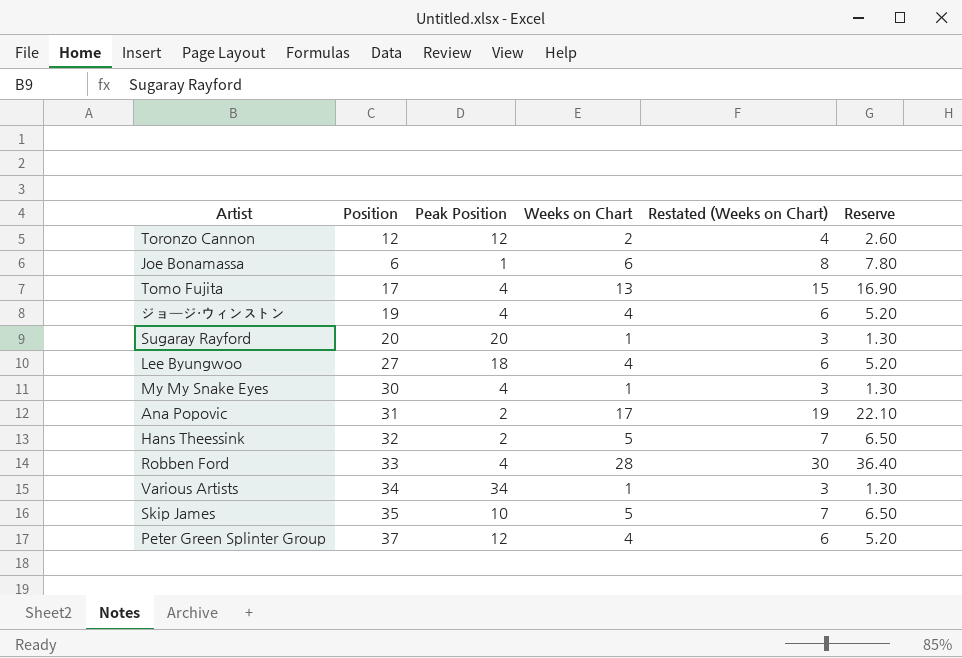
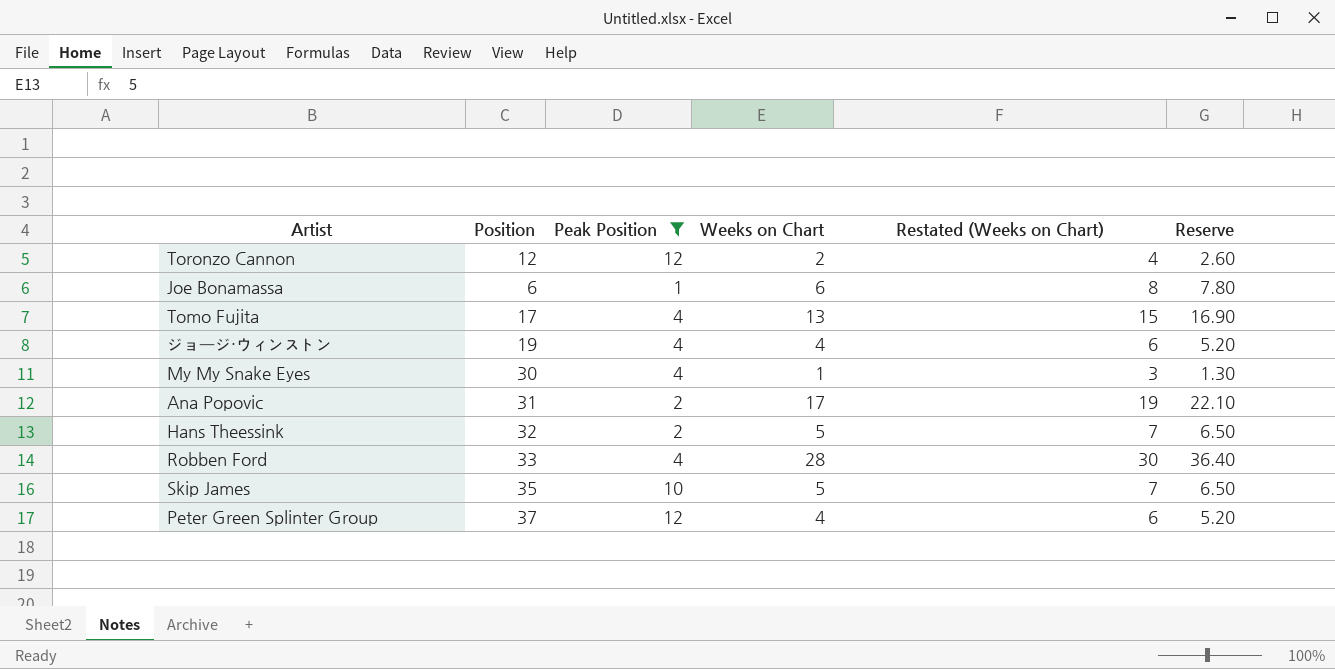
filter: none -> Peak Position <= 12

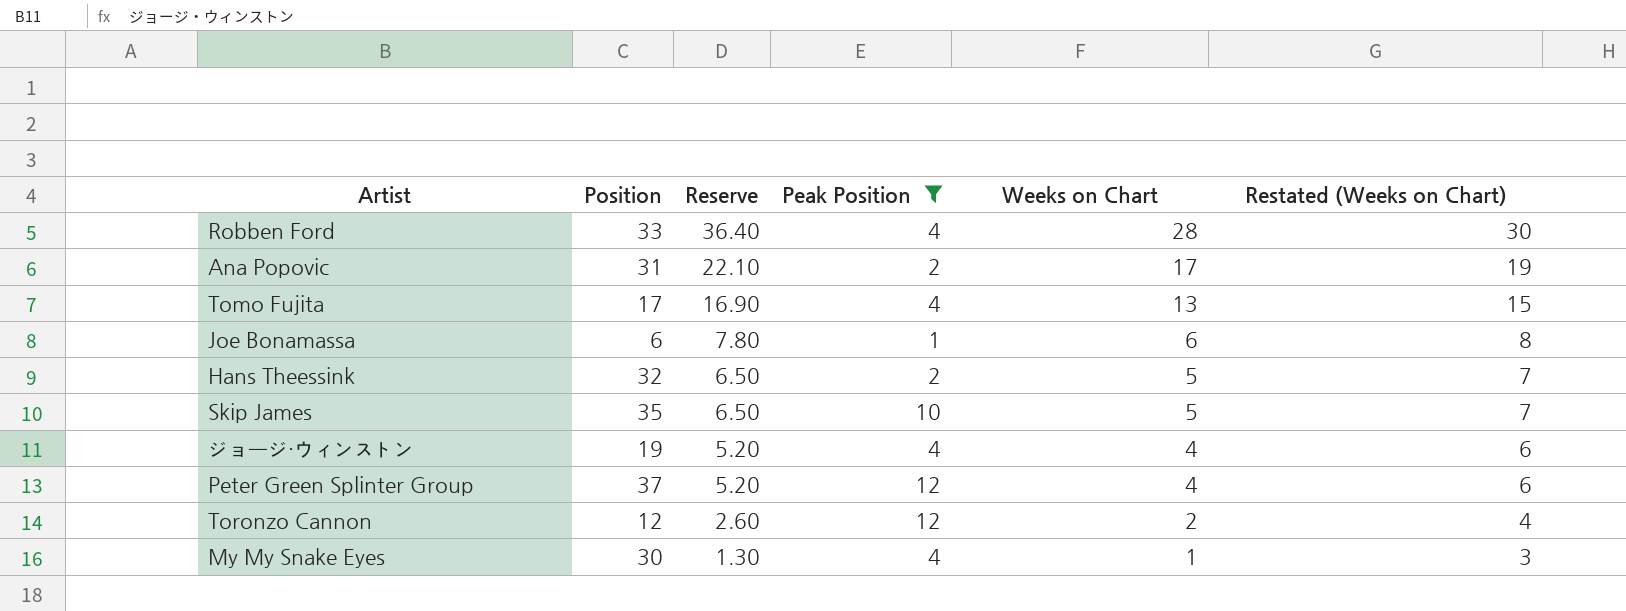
row order: none -> Reserve descending
column Reserve | position: 6 -> 3

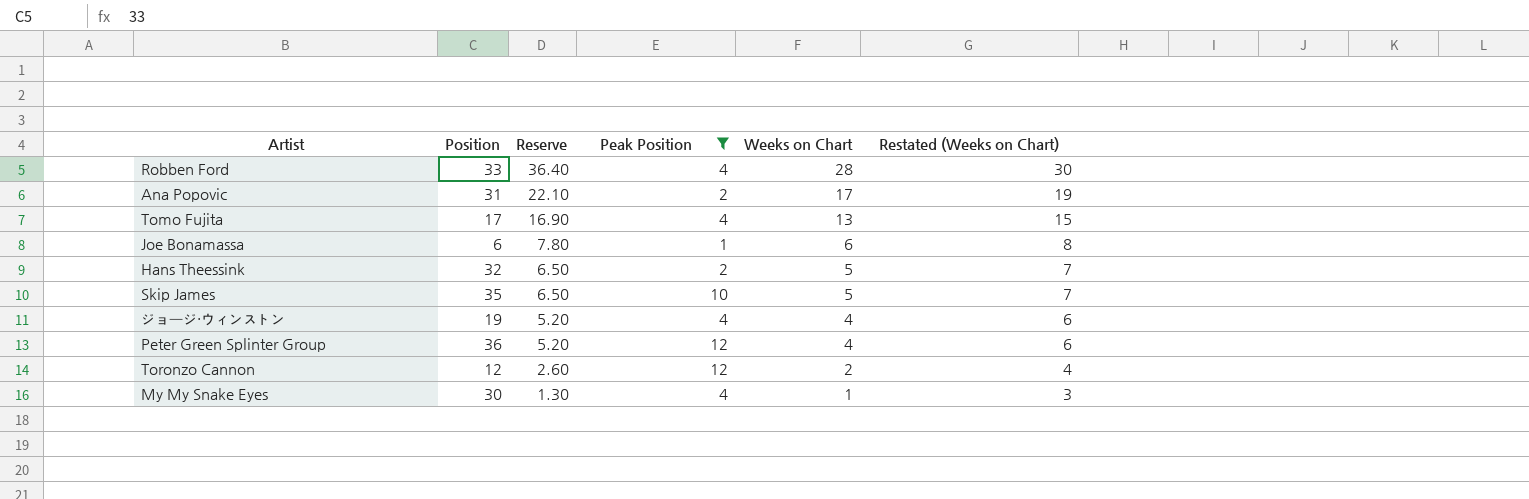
Peter Green Splinter Group | Position: 37 -> 36

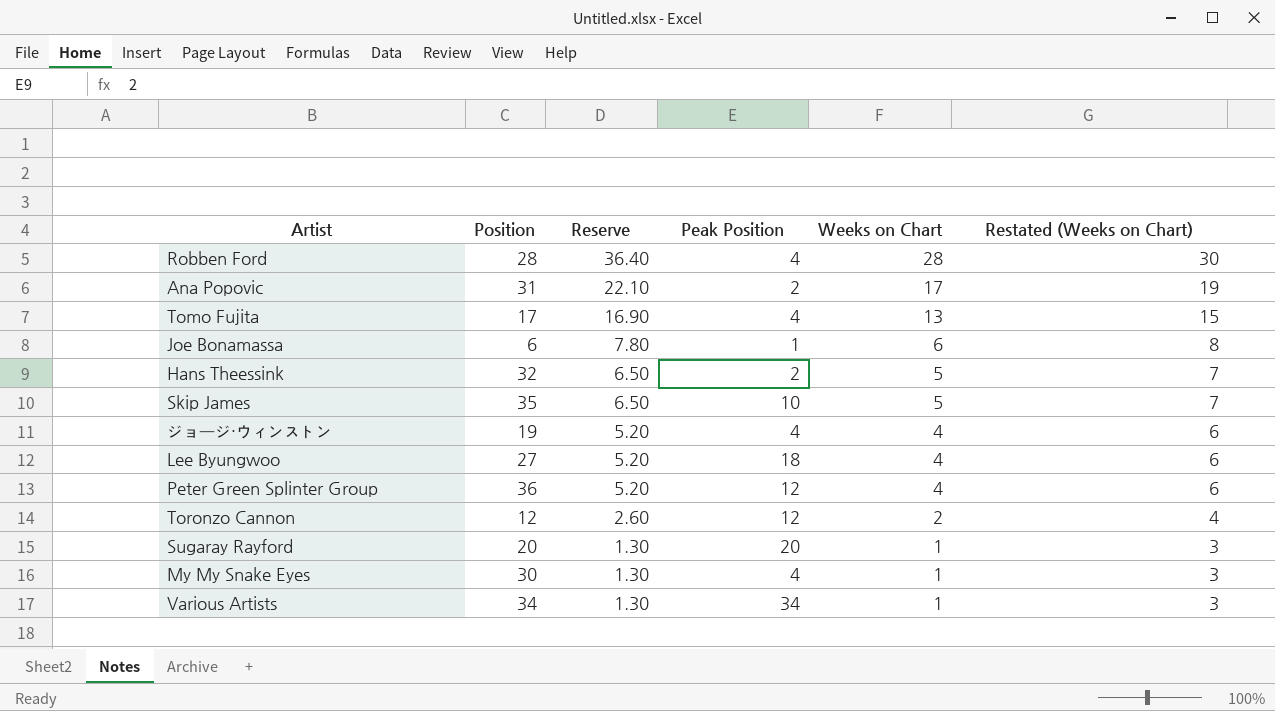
filter: Peak Position <= 12 -> none
Robben Ford | Position: 33 -> 28

